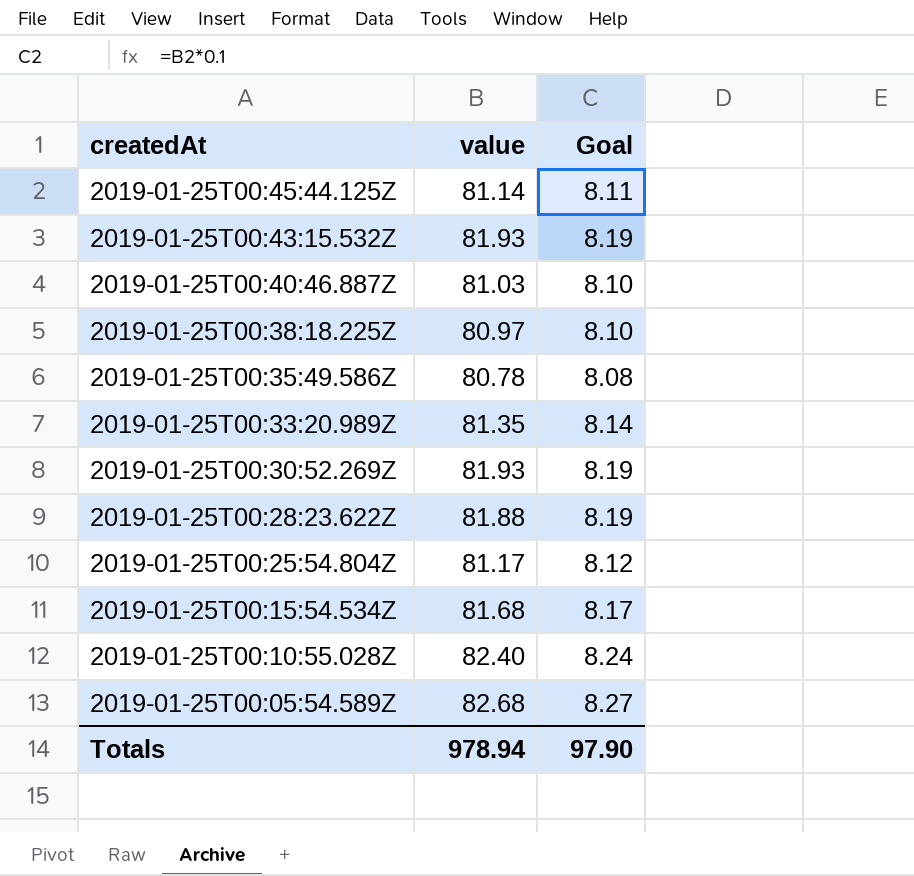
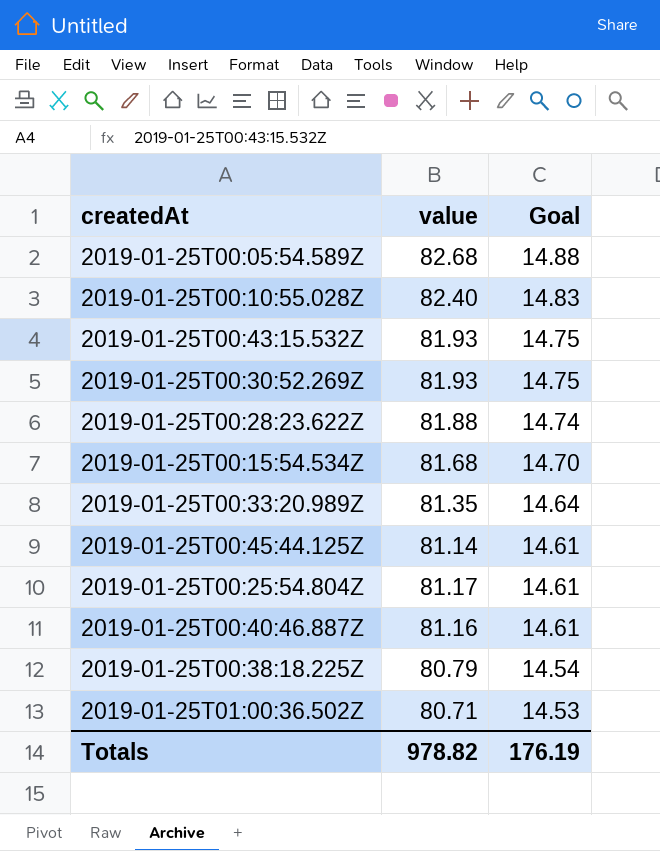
row order: createdAt descending -> Goal descending
column Goal | formula: [value] * 0.1 -> [value] * 0.18
row 2019-01-25T00:35:49.586Z: 80.78 | 8.08 -> none
2019-01-25T00:40:46.887Z | value: 81.03 -> 81.16
2019-01-25T00:38:18.225Z | value: 80.97 -> 80.79
row 2019-01-25T01:00:36.502Z: none -> 80.71 | 14.53
Totals | value: 978.94 -> 978.82
Totals | Goal: 97.90 -> 176.19

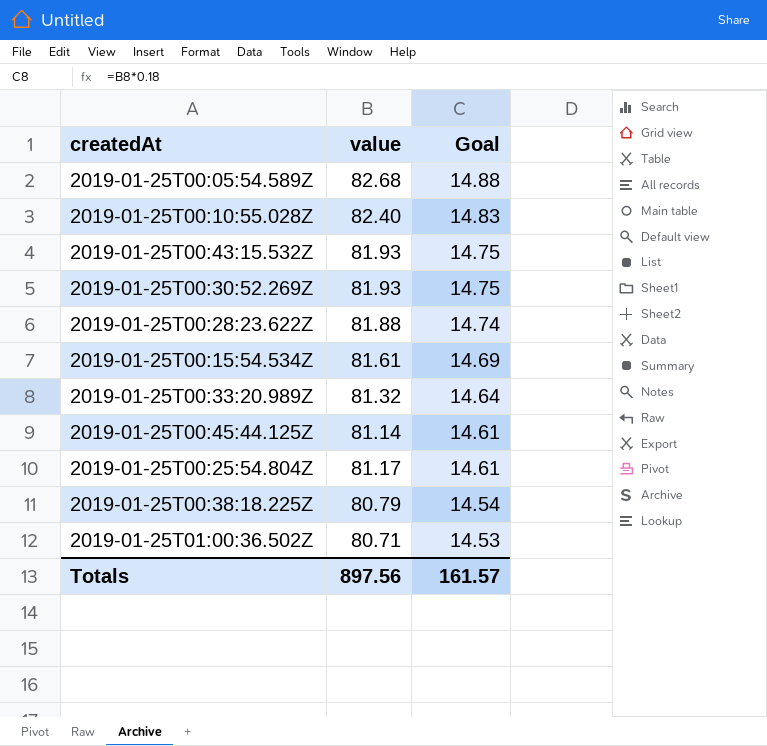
row 2019-01-25T00:40:46.887Z: 81.16 | 14.61 -> none
2019-01-25T00:15:54.534Z | value: 81.68 -> 81.61
2019-01-25T00:15:54.534Z | Goal: 14.70 -> 14.69
2019-01-25T00:33:20.989Z | value: 81.35 -> 81.32
Totals | value: 978.82 -> 897.56
Totals | Goal: 176.19 -> 161.57

